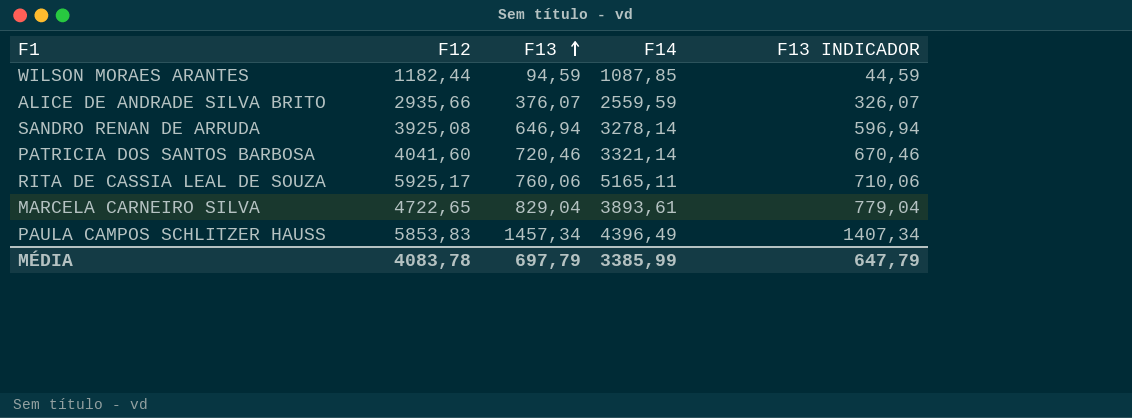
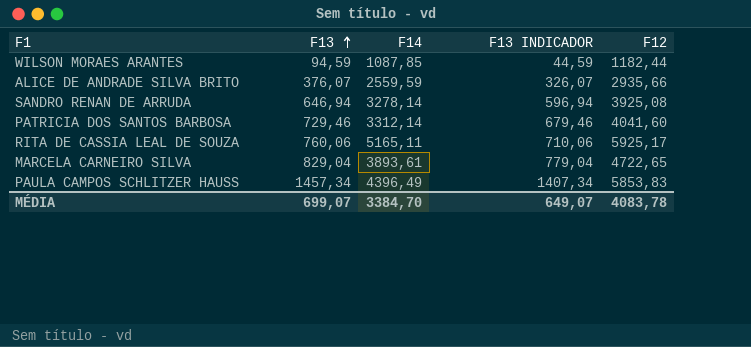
column F12 | position: 2 -> 5
PATRICIA DOS SANTOS BARBOSA | F13: 720,46 -> 729,46
PATRICIA DOS SANTOS BARBOSA | F14: 3321,14 -> 3312,14
PATRICIA DOS SANTOS BARBOSA | F13 INDICADOR: 670,46 -> 679,46
MÉDIA | F13: 697,79 -> 699,07
MÉDIA | F14: 3385,99 -> 3384,70
MÉDIA | F13 INDICADOR: 647,79 -> 649,07

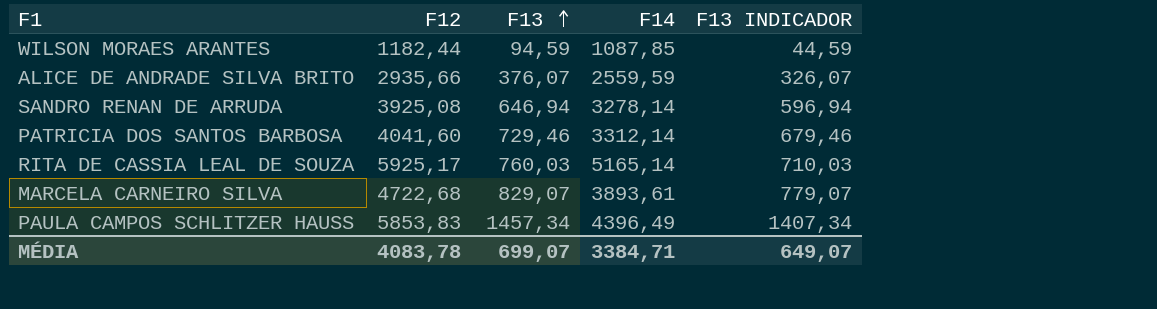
column F12 | position: 5 -> 2
RITA DE CASSIA LEAL DE SOUZA | F13: 760,06 -> 760,03
RITA DE CASSIA LEAL DE SOUZA | F14: 5165,11 -> 5165,14
RITA DE CASSIA LEAL DE SOUZA | F13 INDICADOR: 710,06 -> 710,03
MARCELA CARNEIRO SILVA | F12: 4722,65 -> 4722,68
MARCELA CARNEIRO SILVA | F13: 829,04 -> 829,07
MARCELA CARNEIRO SILVA | F13 INDICADOR: 779,04 -> 779,07
MÉDIA | F14: 3384,70 -> 3384,71

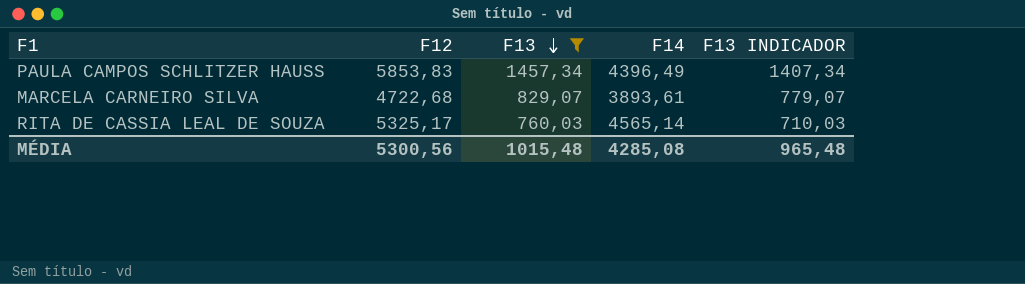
filter: none -> F13 >= 760,03
row order: F13 ascending -> F13 descending
RITA DE CASSIA LEAL DE SOUZA | F12: 5925,17 -> 5325,17
RITA DE CASSIA LEAL DE SOUZA | F14: 5165,14 -> 4565,14
MÉDIA | F12: 4083,78 -> 5300,56
MÉDIA | F13: 699,07 -> 1015,48
MÉDIA | F14: 3384,71 -> 4285,08
MÉDIA | F13 INDICADOR: 649,07 -> 965,48

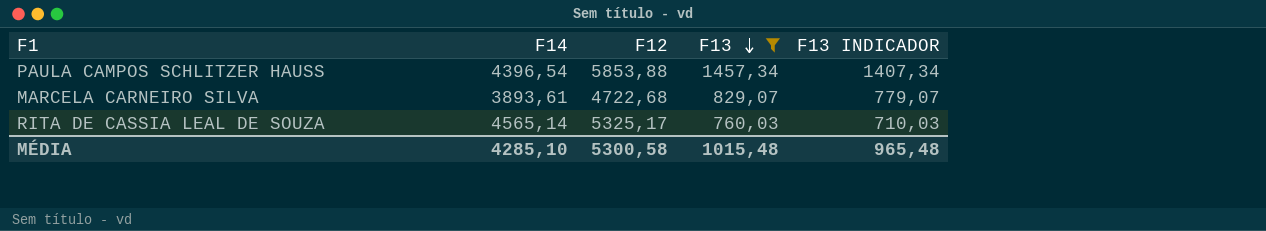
column F14 | position: 4 -> 2
PAULA CAMPOS SCHLITZER HAUSS | F14: 4396,49 -> 4396,54
PAULA CAMPOS SCHLITZER HAUSS | F12: 5853,83 -> 5853,88
MÉDIA | F14: 4285,08 -> 4285,10
MÉDIA | F12: 5300,56 -> 5300,58

